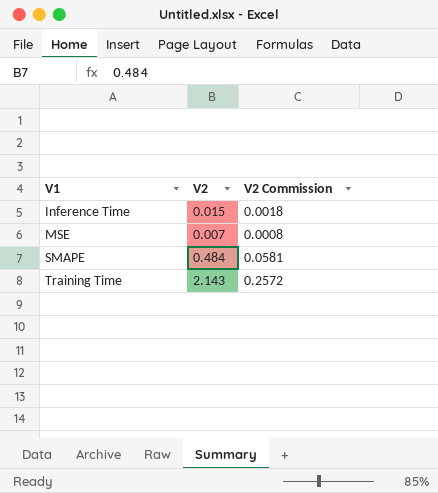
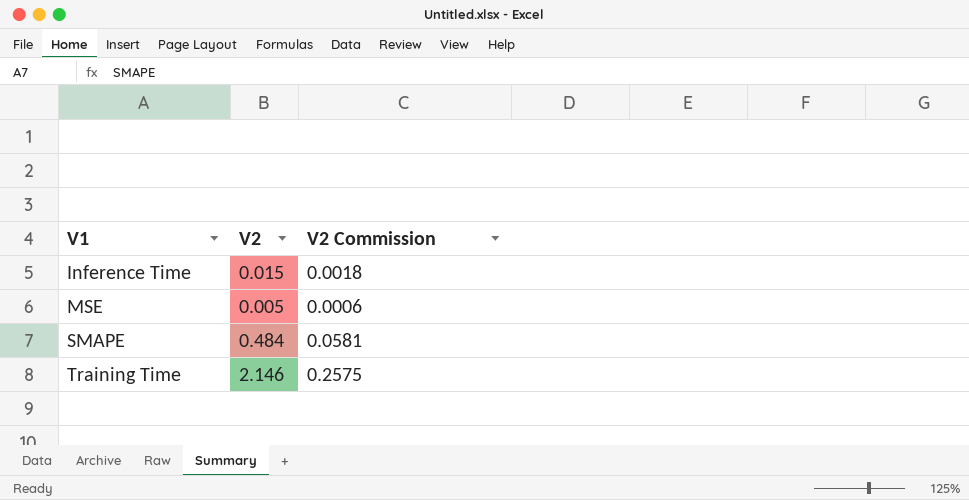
MSE | V2: 0.007 -> 0.005
MSE | V2 Commission: 0.0008 -> 0.0006
Training Time | V2: 2.143 -> 2.146
Training Time | V2 Commission: 0.2572 -> 0.2575

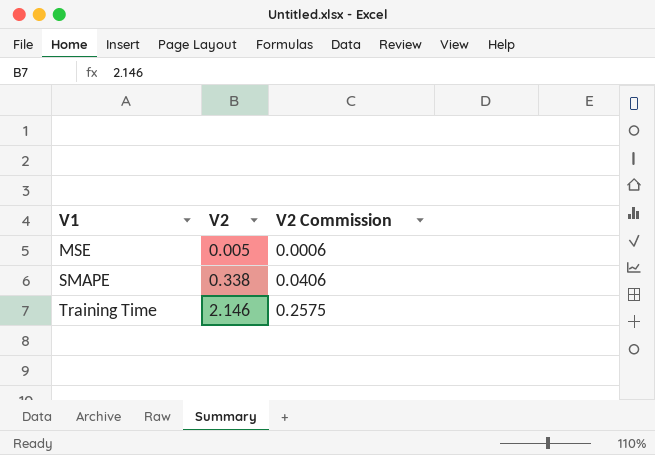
row Inference Time: 0.015 | 0.0018 -> none
SMAPE | V2: 0.484 -> 0.338
SMAPE | V2 Commission: 0.0581 -> 0.0406

